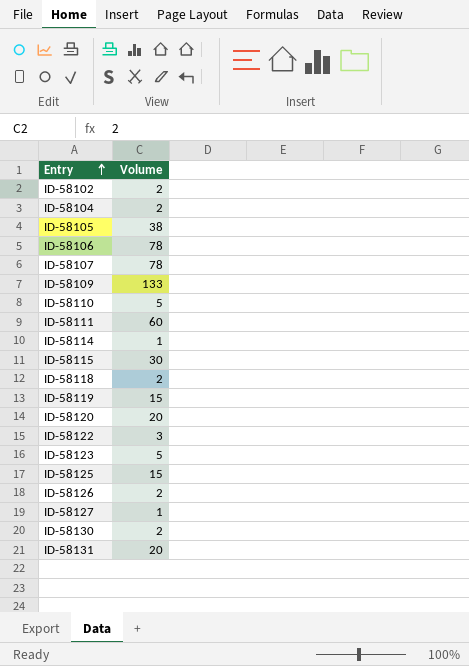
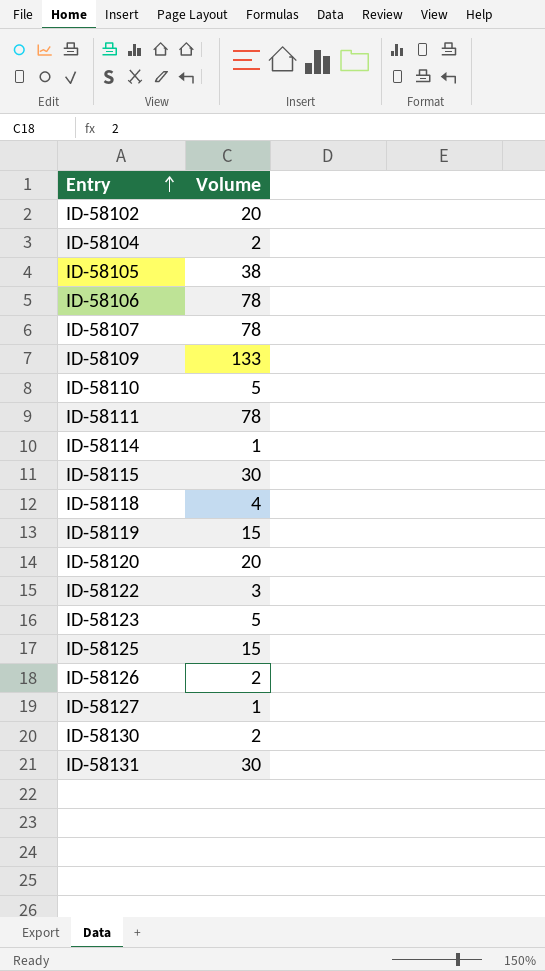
ID-58102 | Volume: 2 -> 20
ID-58111 | Volume: 60 -> 78
ID-58118 | Volume: 2 -> 4
ID-58131 | Volume: 20 -> 30

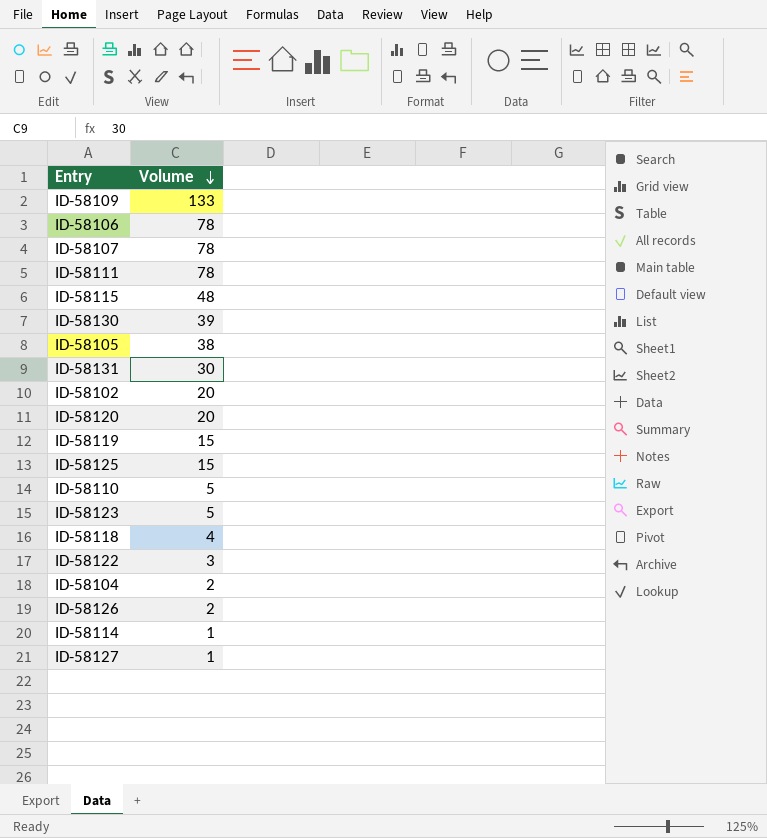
row order: Entry ascending -> Volume descending
ID-58115 | Volume: 30 -> 48
ID-58130 | Volume: 2 -> 39

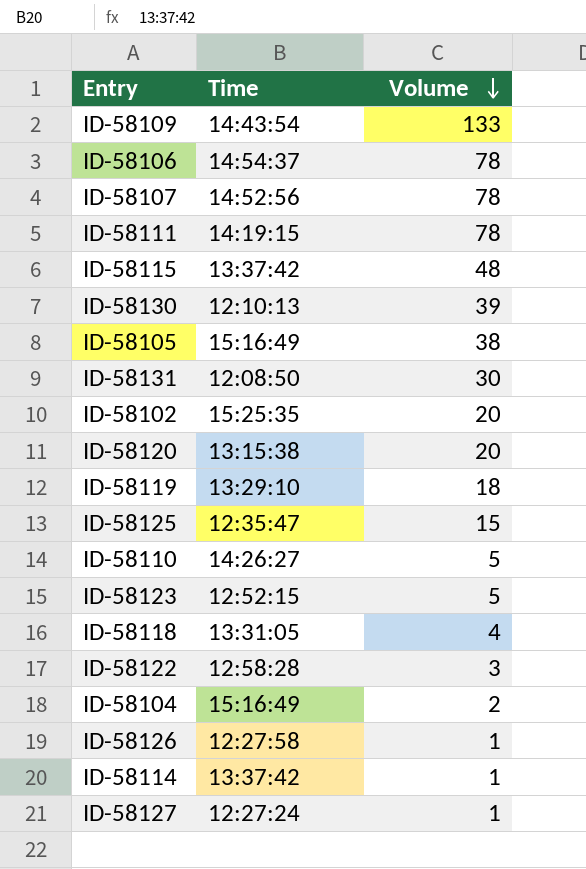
column Time | position: none -> 2
ID-58119 | Volume: 15 -> 18
ID-58126 | Volume: 2 -> 1

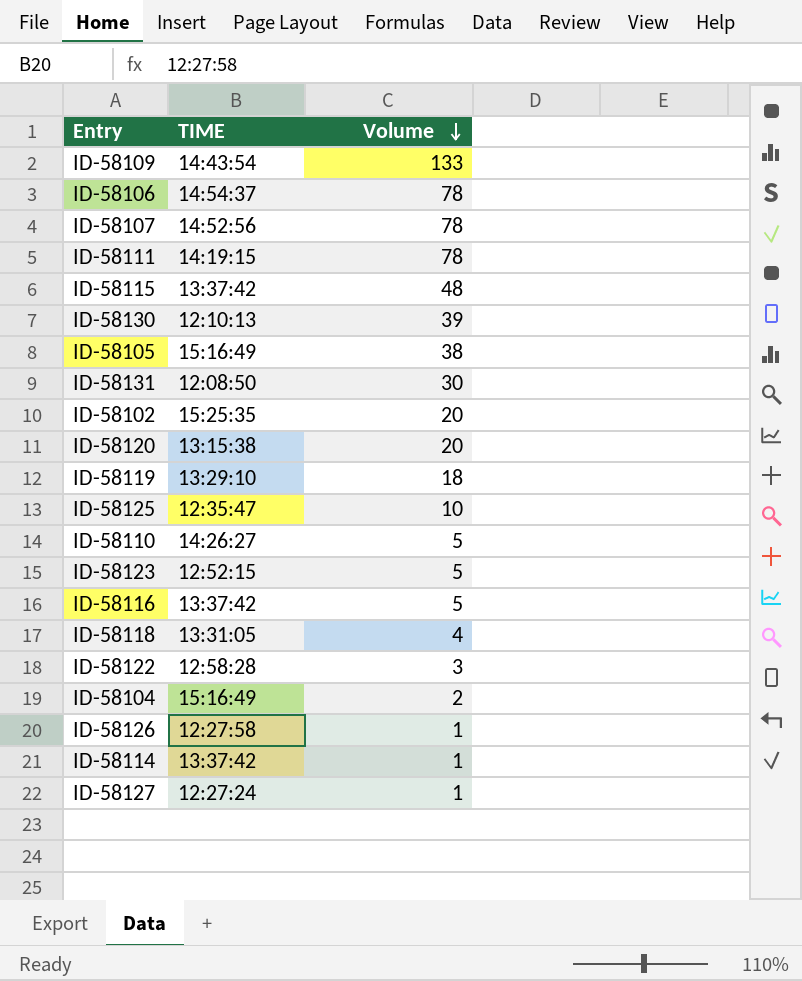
column name: Time -> TIME
ID-58125 | Volume: 15 -> 10
row ID-58116: none -> 13:37:42 | 5

